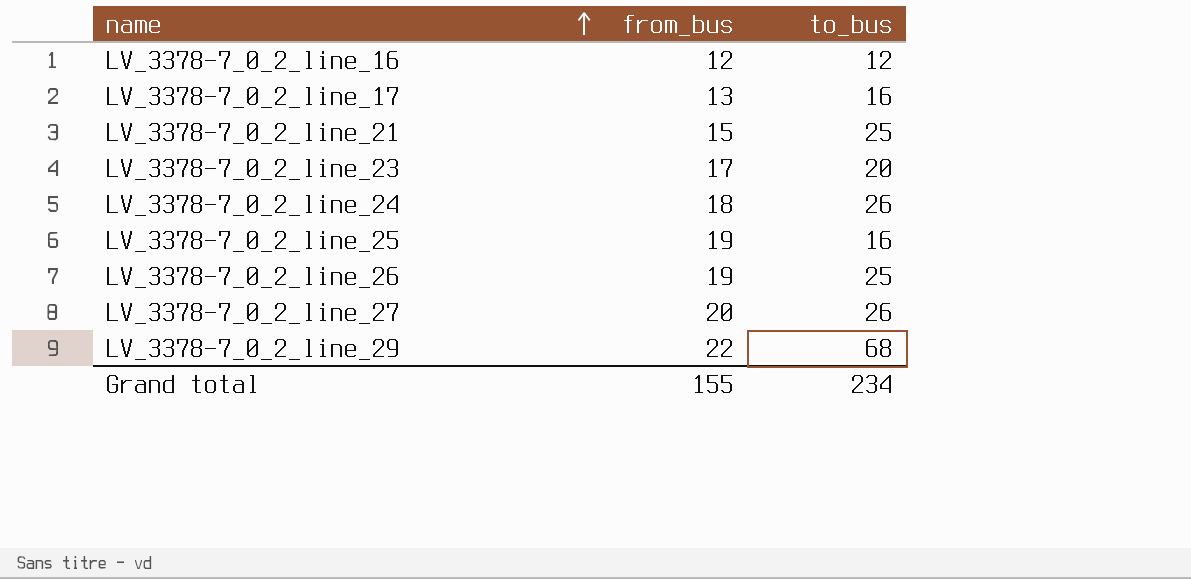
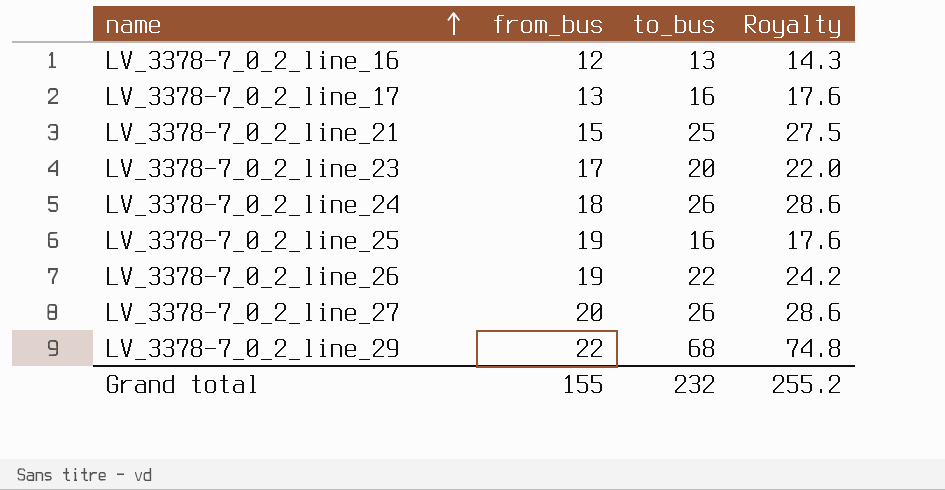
column Royalty | formula: none -> [to_bus] * 1.1
LV_3378-7_0_2_line_16 | to_bus: 12 -> 13
LV_3378-7_0_2_line_26 | to_bus: 25 -> 22
Grand total | to_bus: 234 -> 232

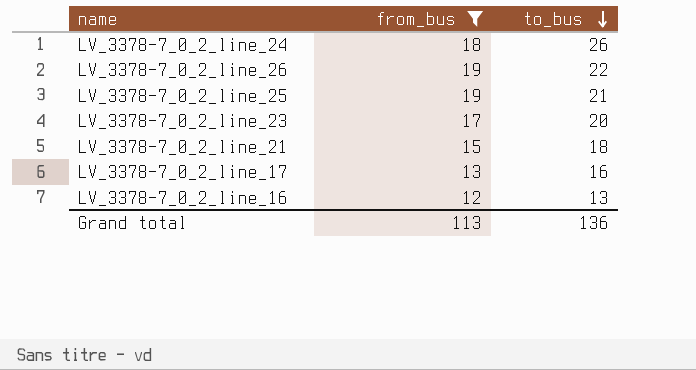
filter: none -> from_bus <= 19
row order: name ascending -> to_bus descending
column Royalty | formula: [to_bus] * 1.1 -> none
LV_3378-7_0_2_line_25 | to_bus: 16 -> 21
LV_3378-7_0_2_line_21 | to_bus: 25 -> 18
Grand total | from_bus: 155 -> 113
Grand total | to_bus: 232 -> 136

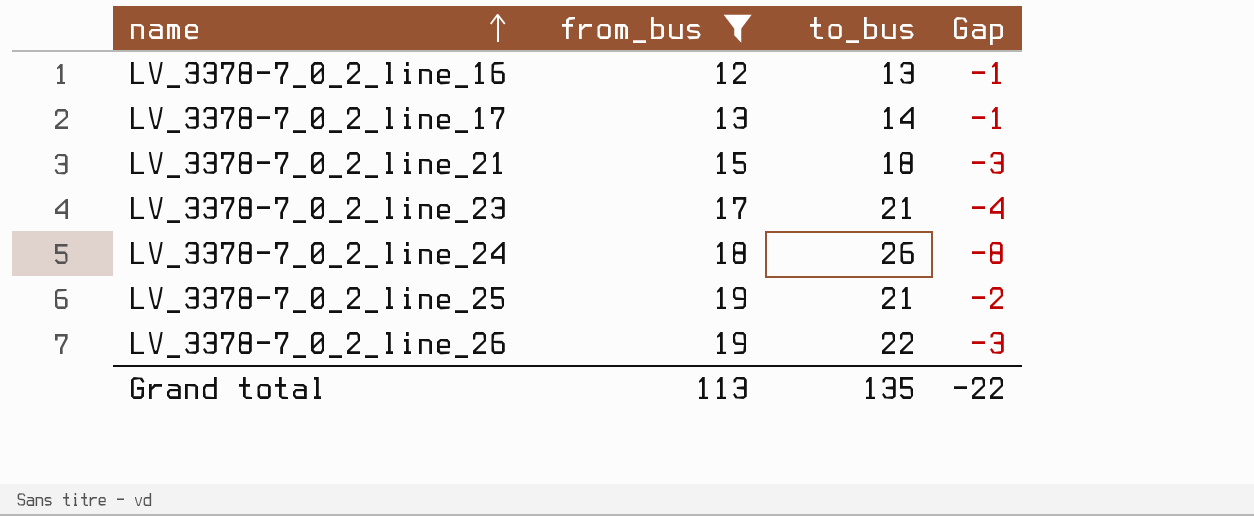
row order: to_bus descending -> name ascending
column Gap | formula: none -> [from_bus] - [to_bus]
LV_3378-7_0_2_line_17 | to_bus: 16 -> 14
LV_3378-7_0_2_line_23 | to_bus: 20 -> 21
Grand total | to_bus: 136 -> 135

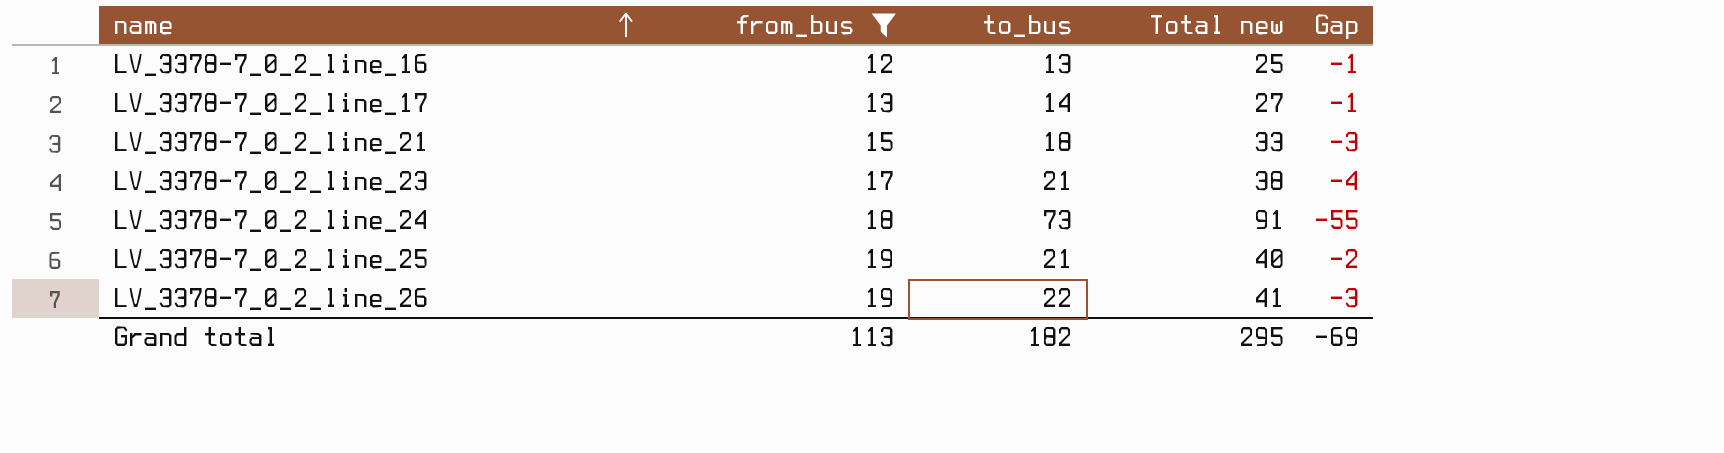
column Total new | formula: none -> [from_bus] + [to_bus]
LV_3378-7_0_2_line_24 | to_bus: 26 -> 73
LV_3378-7_0_2_line_24 | Gap: -8 -> -55
Grand total | to_bus: 135 -> 182
Grand total | Gap: -22 -> -69

